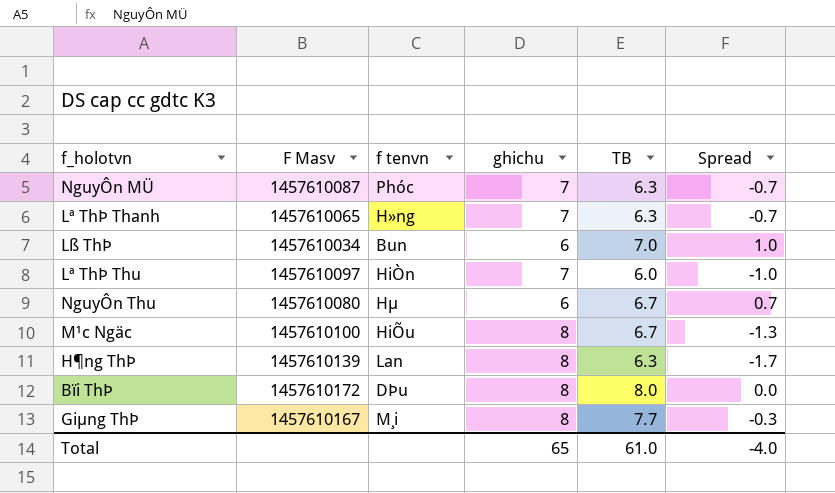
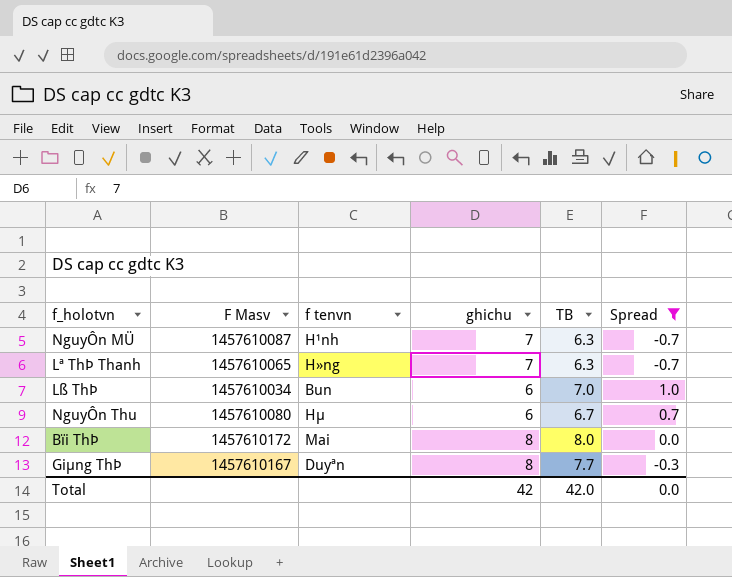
filter: none -> Spread >= -0.7
NguyÔn MÜ | f tenvn: Phóc -> H¹nh
Bïi ThÞ | f tenvn: DÞu -> Mai
Giµng ThÞ | f tenvn: M¸i -> Duyªn
Total | ghichu: 65 -> 42
Total | TB: 61.0 -> 42.0
Total | Spread: -4.0 -> 0.0

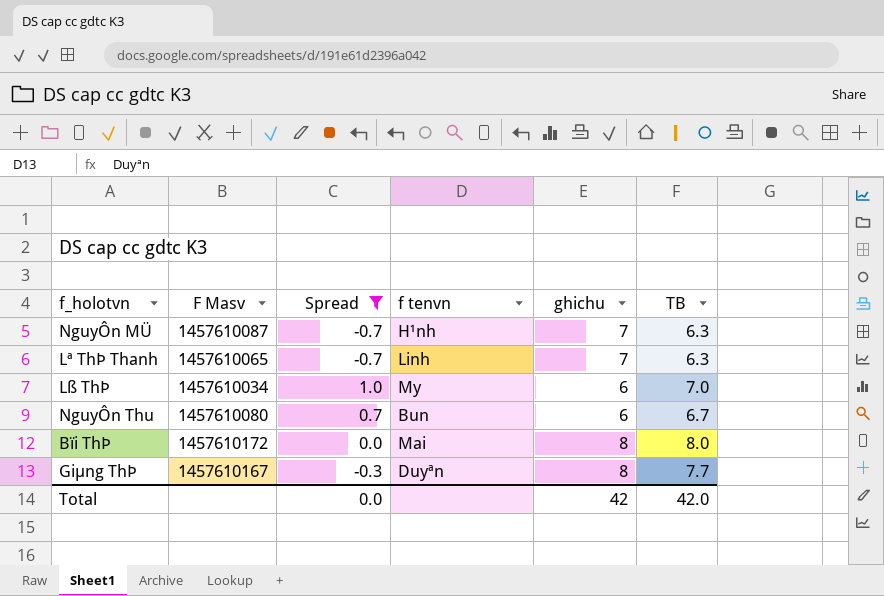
column Spread | position: 6 -> 3
Lª ThÞ Thanh | f tenvn: H»ng -> Linh
Lß ThÞ | f tenvn: Bun -> My
NguyÔn Thu | f tenvn: Hµ -> Bun

